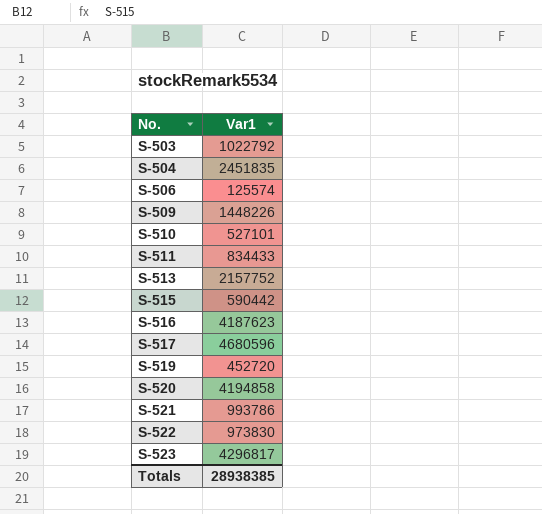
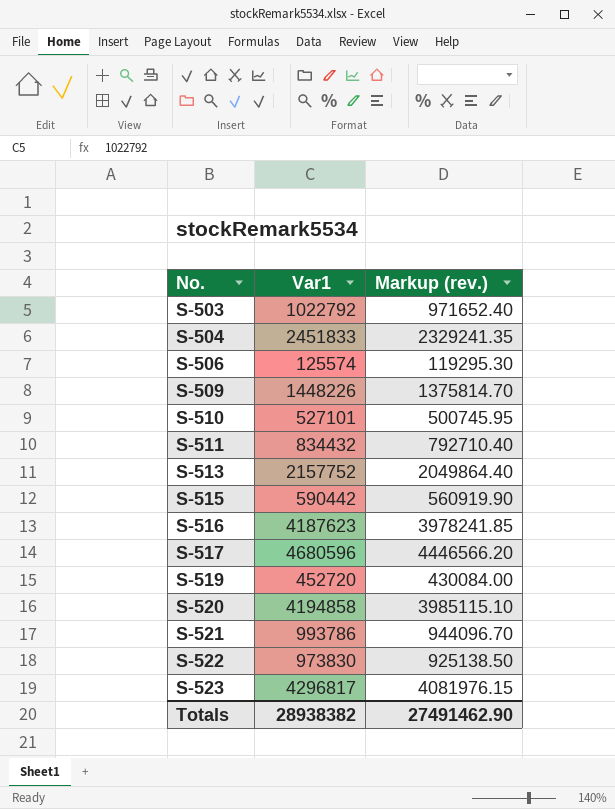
column Markup (rev.) | formula: none -> [Var1] * 0.95
S-504 | Var1: 2451835 -> 2451833
S-511 | Var1: 834433 -> 834432
Totals | Var1: 28938385 -> 28938382

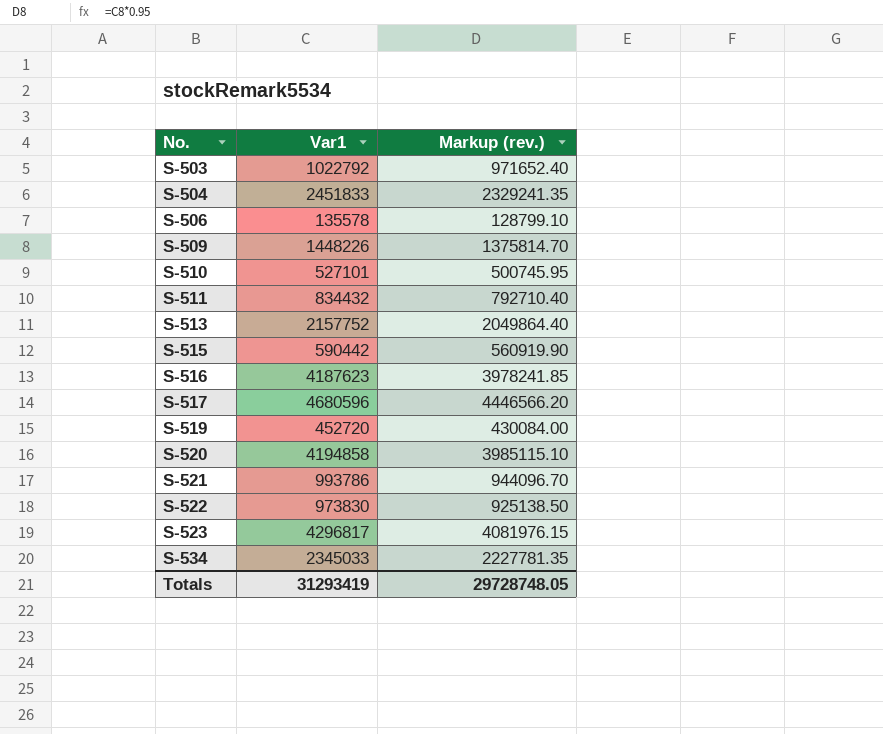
S-506 | Var1: 125574 -> 135578
S-506 | Markup (rev.): 119295.30 -> 128799.10
row S-534: none -> 2345033 | 2227781.35
Totals | Var1: 28938382 -> 31293419
Totals | Markup (rev.): 27491462.90 -> 29728748.05

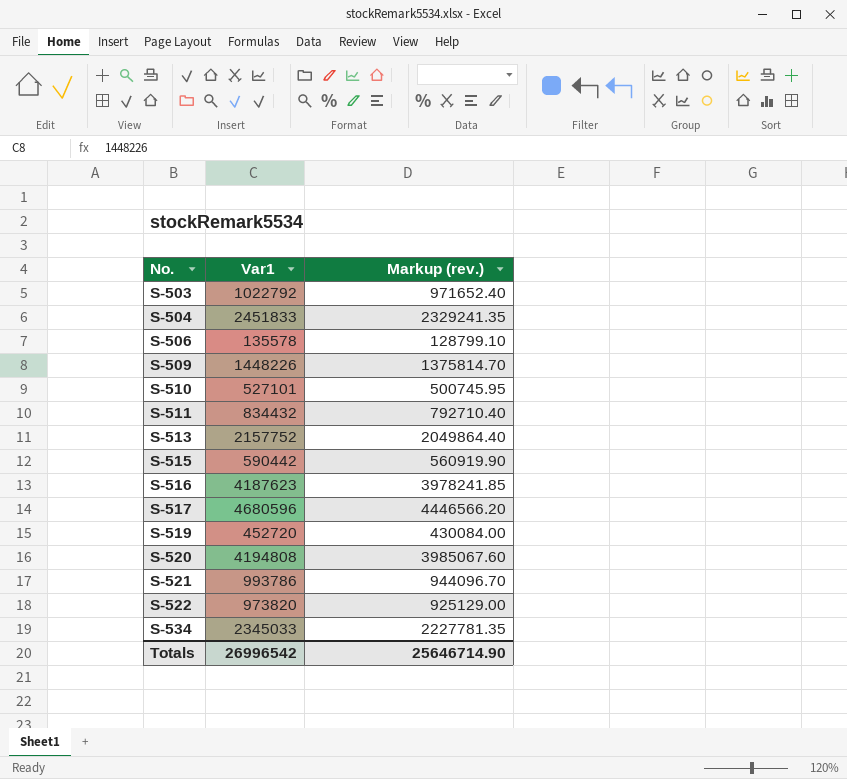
row S-523: 4296817 | 4081976.15 -> none
S-520 | Var1: 4194858 -> 4194808
S-520 | Markup (rev.): 3985115.10 -> 3985067.60
S-522 | Var1: 973830 -> 973820
S-522 | Markup (rev.): 925138.50 -> 925129.00
Totals | Var1: 31293419 -> 26996542
Totals | Markup (rev.): 29728748.05 -> 25646714.90

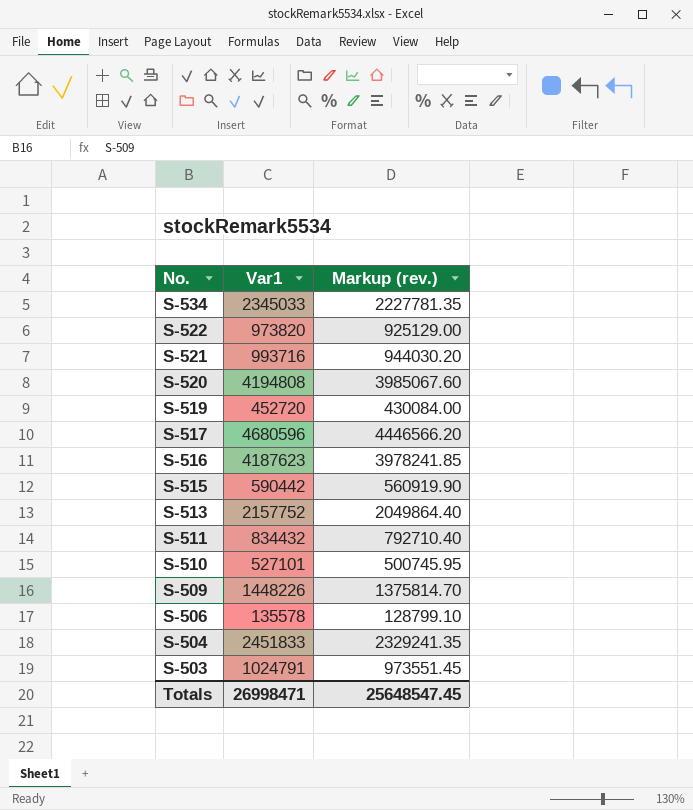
row order: No. ascending -> No. descending
S-521 | Var1: 993786 -> 993716
S-521 | Markup (rev.): 944096.70 -> 944030.20
S-503 | Var1: 1022792 -> 1024791
S-503 | Markup (rev.): 971652.40 -> 973551.45
Totals | Var1: 26996542 -> 26998471
Totals | Markup (rev.): 25646714.90 -> 25648547.45

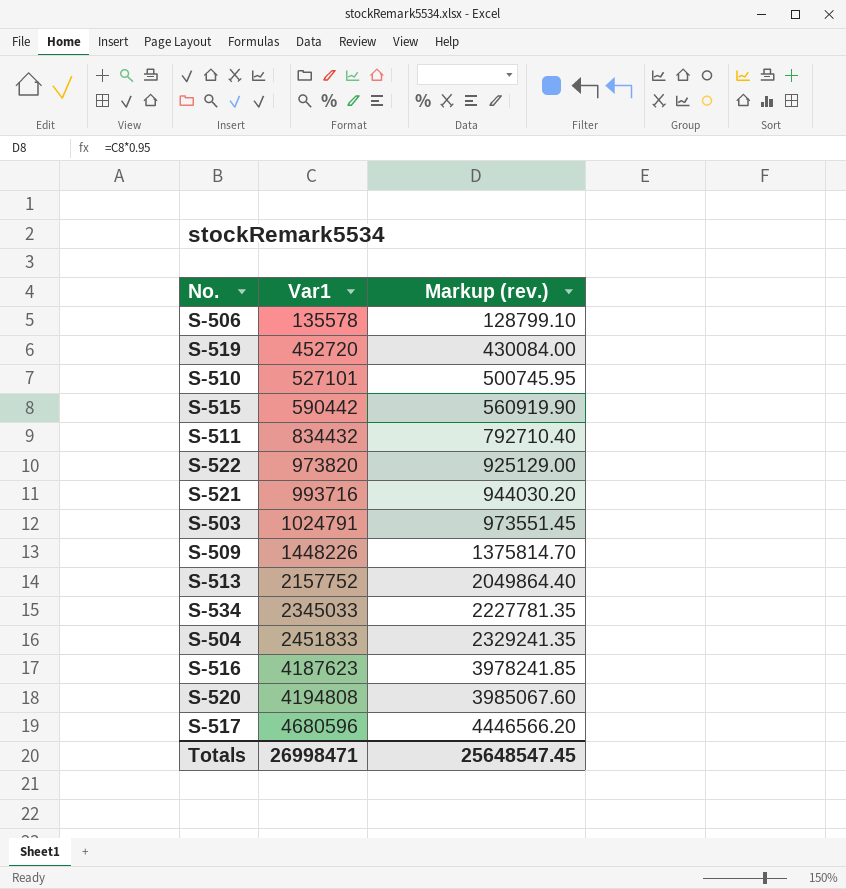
row order: No. descending -> Var1 ascending

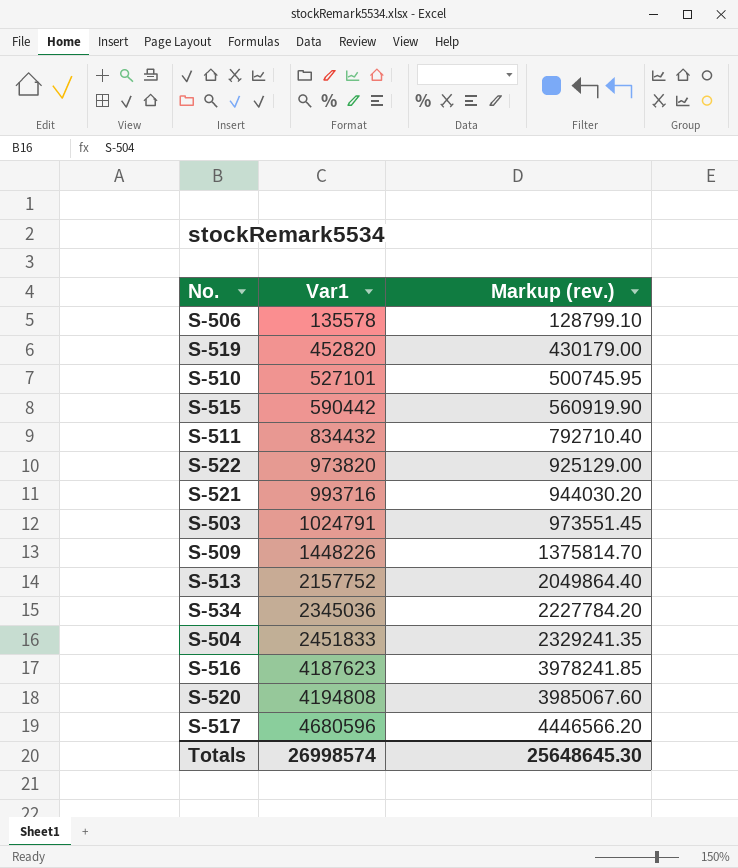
S-519 | Var1: 452720 -> 452820
S-519 | Markup (rev.): 430084.00 -> 430179.00
S-534 | Var1: 2345033 -> 2345036
S-534 | Markup (rev.): 2227781.35 -> 2227784.20
Totals | Var1: 26998471 -> 26998574
Totals | Markup (rev.): 25648547.45 -> 25648645.30

